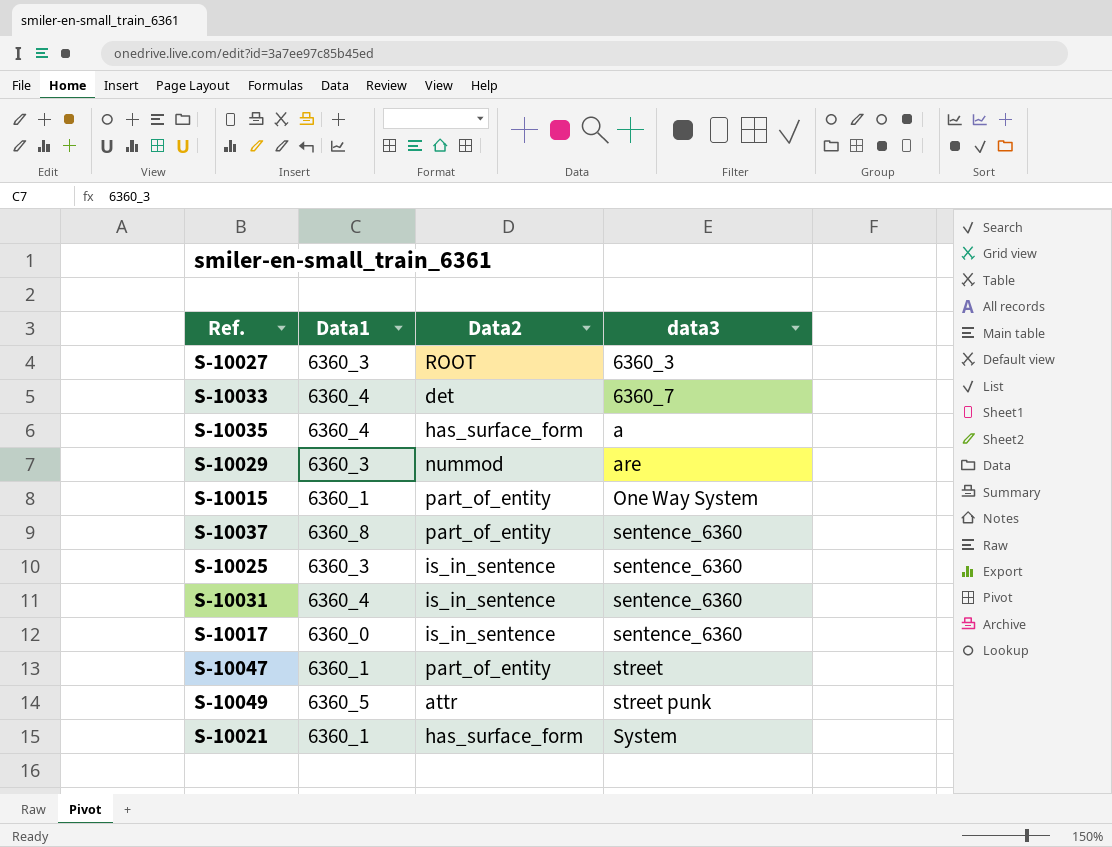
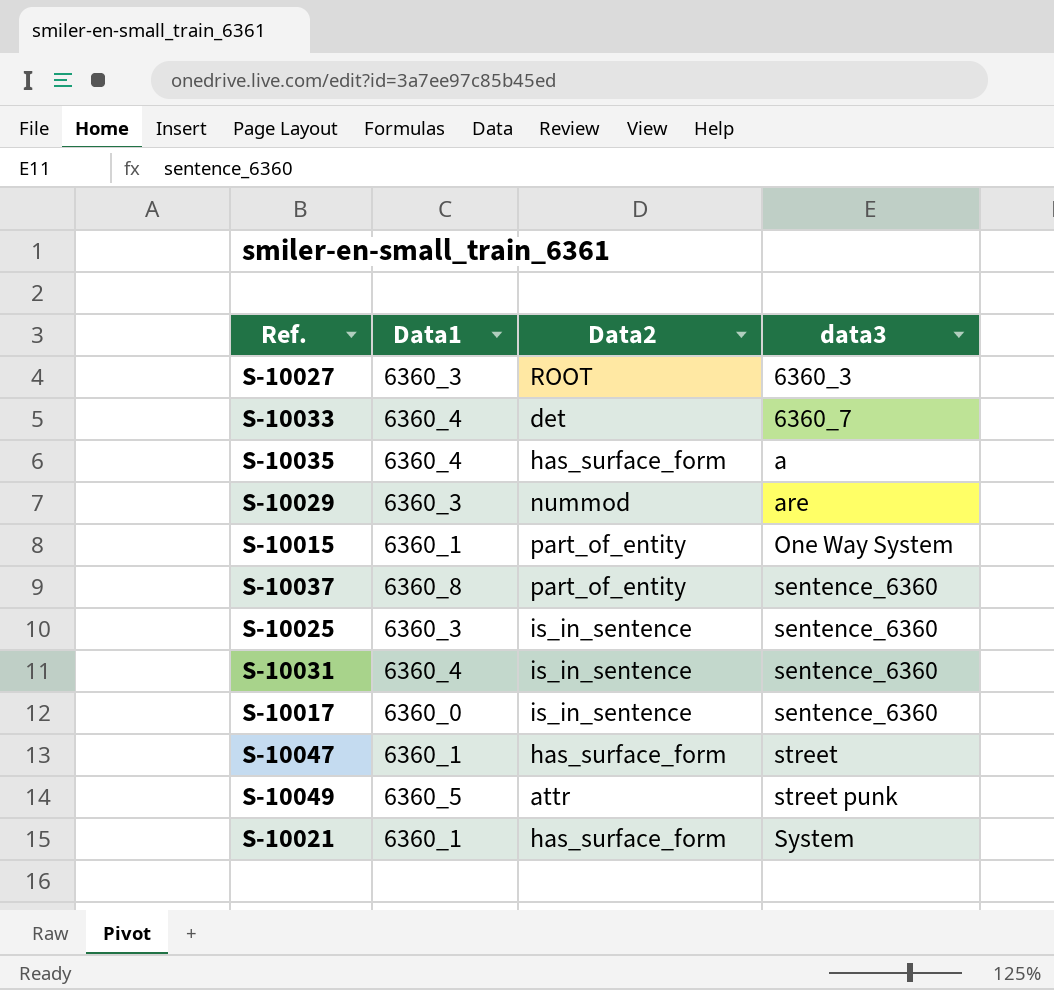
S-10047 | Data2: part_of_entity -> has_surface_form

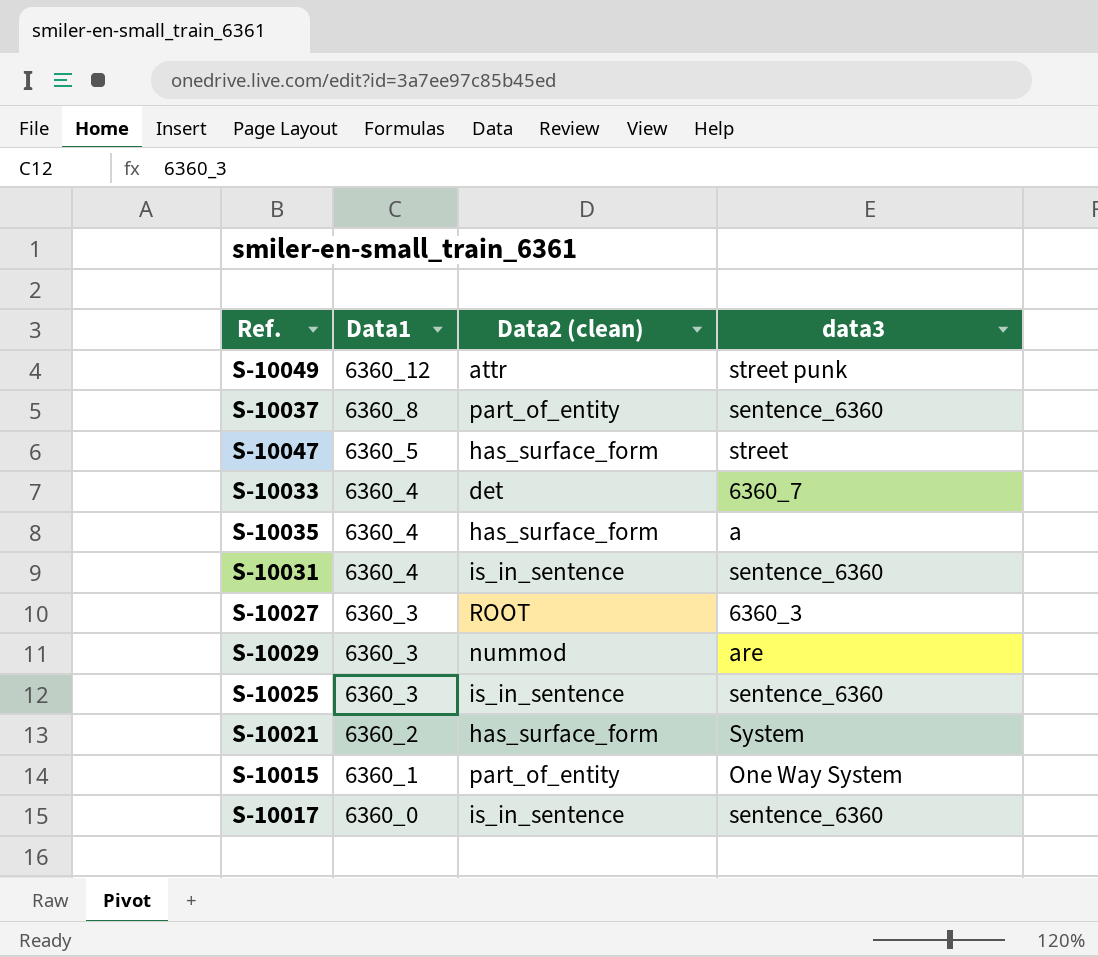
row order: data3 ascending -> Data1 descending
column name: Data2 -> Data2 (clean)
S-10049 | Data1: 6360_5 -> 6360_12
S-10047 | Data1: 6360_1 -> 6360_5
S-10021 | Data1: 6360_1 -> 6360_2

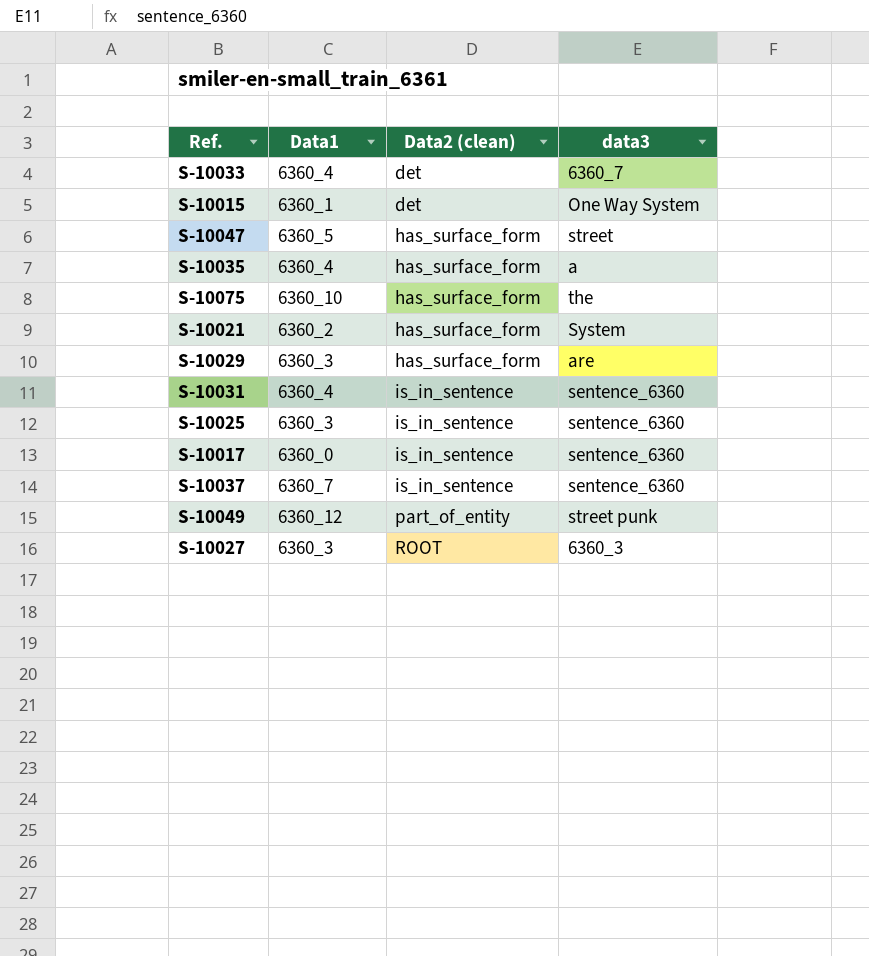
row order: Data1 descending -> Data2 (clean) ascending
S-10015 | Data2 (clean): part_of_entity -> det
row S-10075: none -> 6360_10 | has_surface_form | the
S-10029 | Data2 (clean): nummod -> has_surface_form
S-10037 | Data1: 6360_8 -> 6360_7
S-10037 | Data2 (clean): part_of_entity -> is_in_sentence
S-10049 | Data2 (clean): attr -> part_of_entity

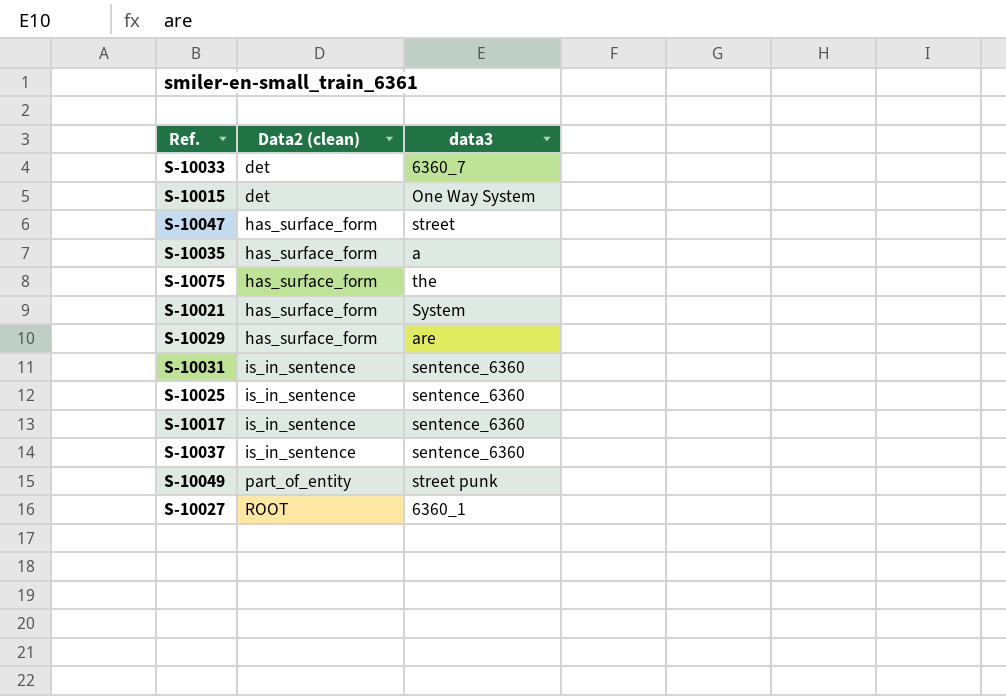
column Data1 | position: 2 -> none
S-10027 | data3: 6360_3 -> 6360_1

